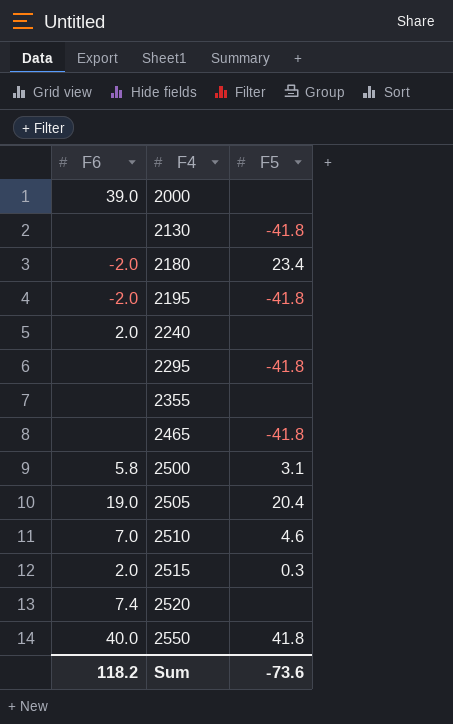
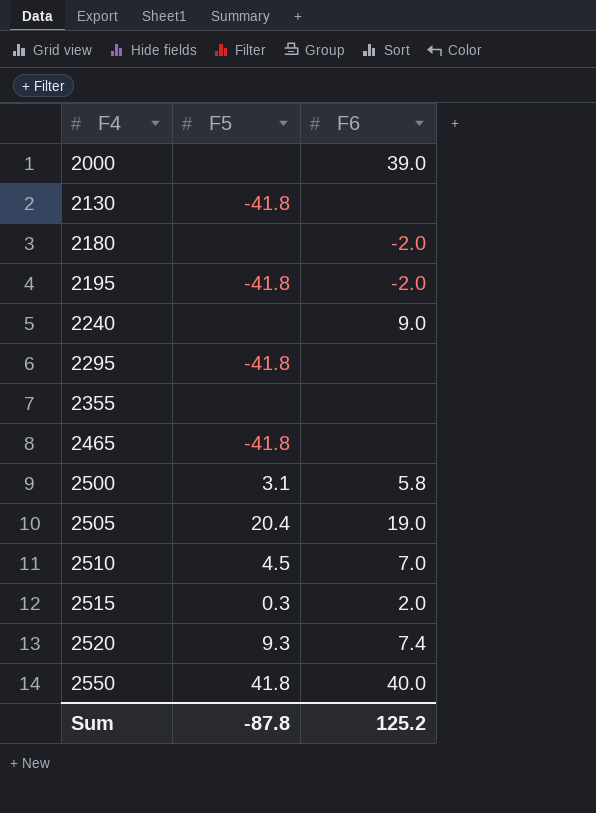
column F6 | position: 1 -> 3
2180 | F5: 23.4 -> none
2240 | F6: 2.0 -> 9.0
2510 | F5: 4.6 -> 4.5
2520 | F5: none -> 9.3
Sum | F5: -73.6 -> -87.8
Sum | F6: 118.2 -> 125.2

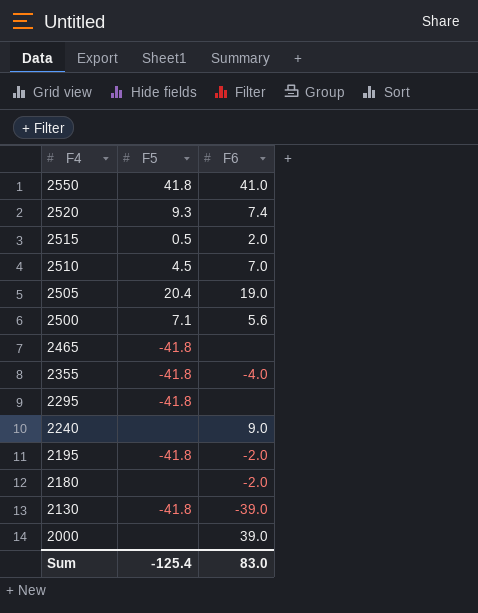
row order: F4 ascending -> F4 descending
2550 | F6: 40.0 -> 41.0
2515 | F5: 0.3 -> 0.5
2500 | F5: 3.1 -> 7.1
2500 | F6: 5.8 -> 5.6
2355 | F5: none -> -41.8
2355 | F6: none -> -4.0
2130 | F6: none -> -39.0
Sum | F5: -87.8 -> -125.4
Sum | F6: 125.2 -> 83.0

